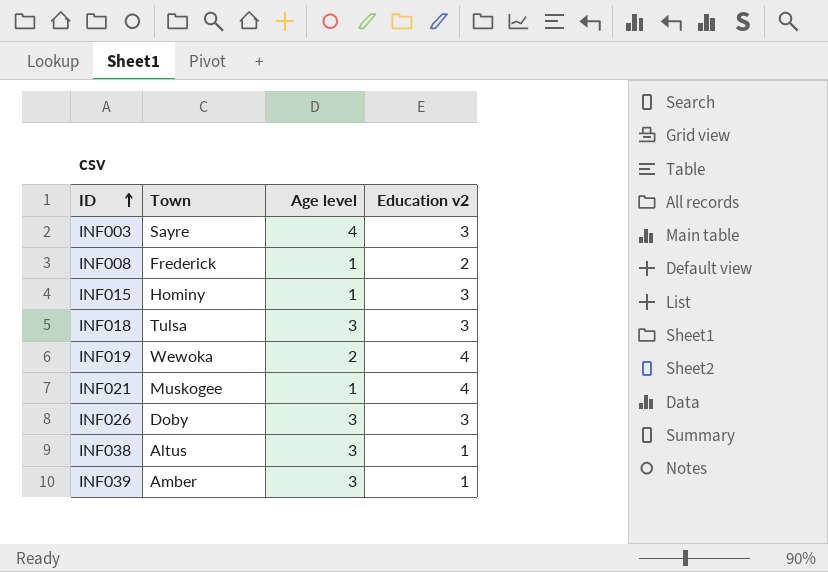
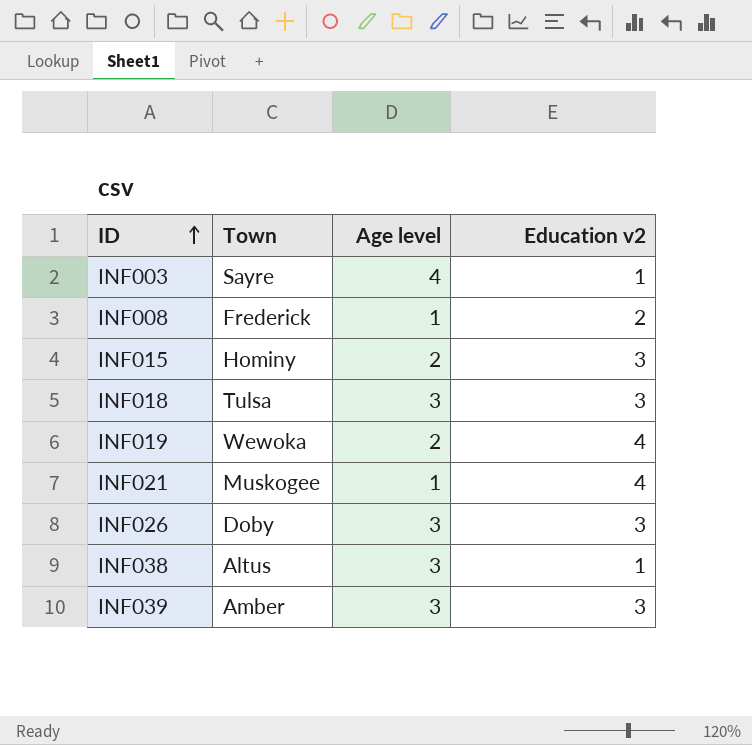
INF003 | Education v2: 3 -> 1
INF015 | Age level: 1 -> 2
INF039 | Education v2: 1 -> 3

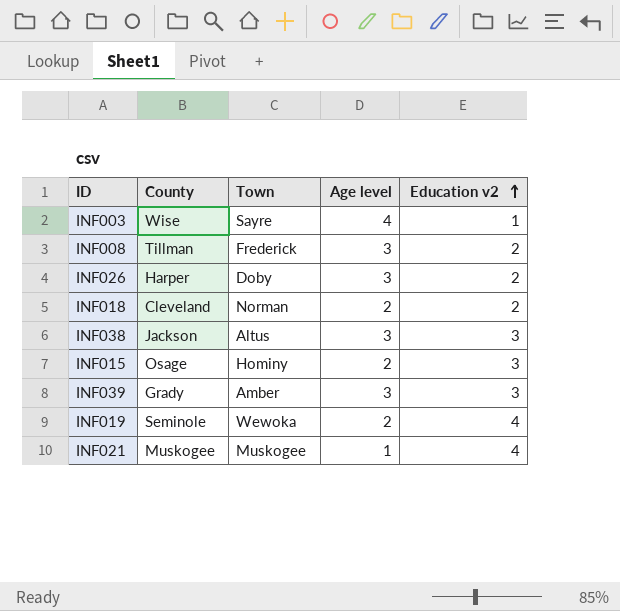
row order: ID ascending -> Education v2 ascending
column County | position: none -> 2
INF008 | Age level: 1 -> 3
INF026 | Education v2: 3 -> 2
INF018 | Town: Tulsa -> Norman
INF018 | Age level: 3 -> 2
INF018 | Education v2: 3 -> 2
INF038 | Education v2: 1 -> 3

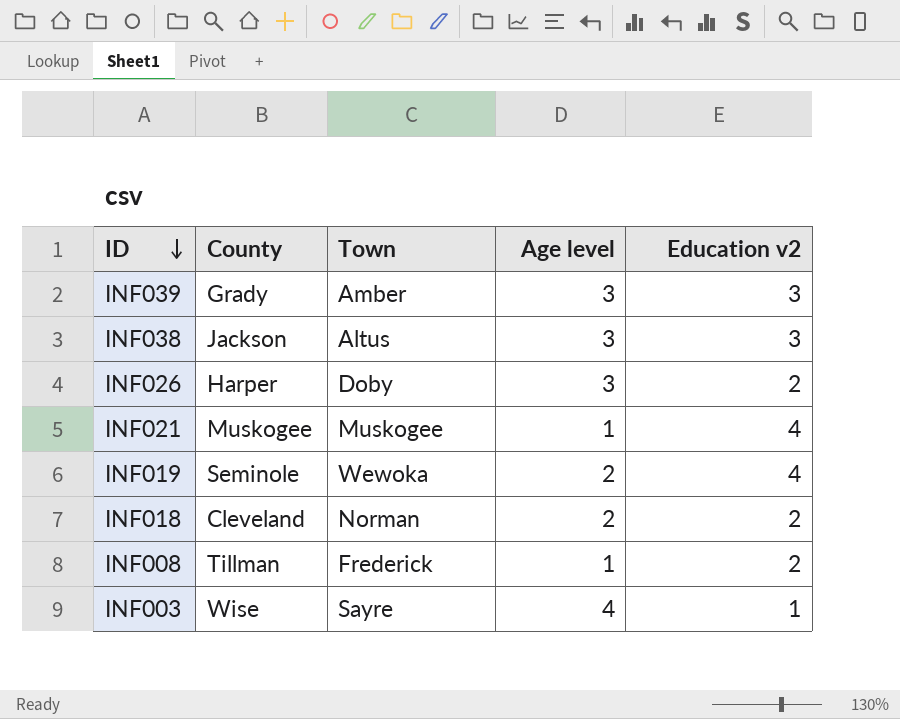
row order: Education v2 ascending -> ID descending
row INF015: Osage | Hominy | 2 | 3 -> none
INF008 | Age level: 3 -> 1

